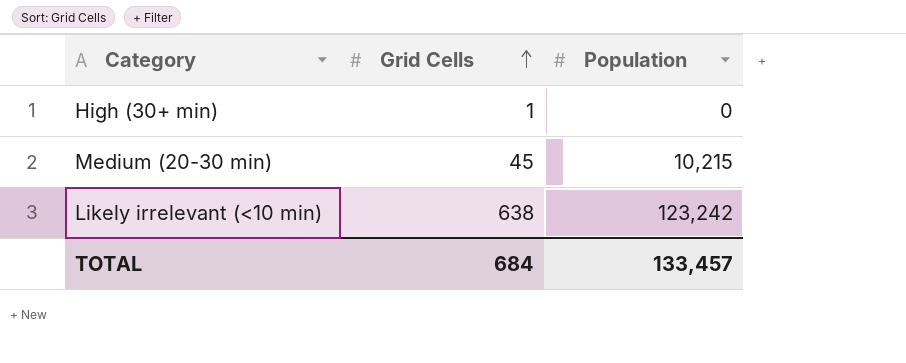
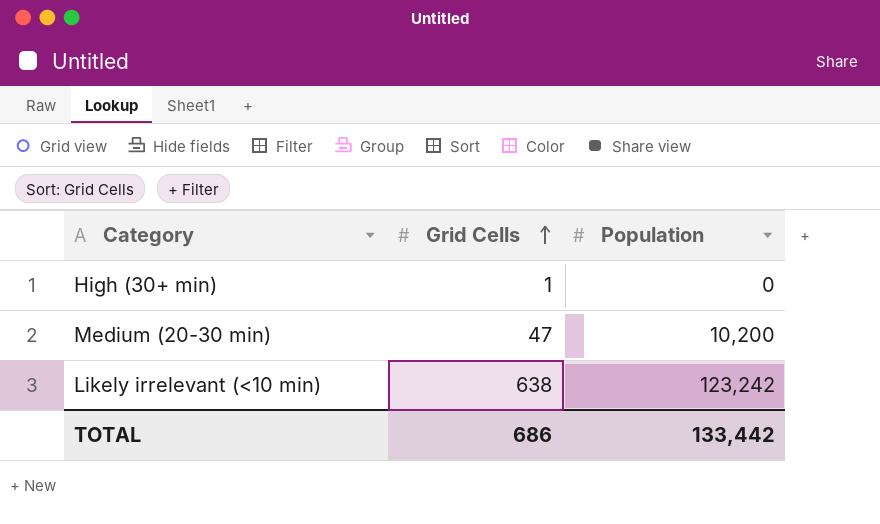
Medium (20-30 min) | Grid Cells: 45 -> 47
Medium (20-30 min) | Population: 10,215 -> 10,200
TOTAL | Grid Cells: 684 -> 686
TOTAL | Population: 133,457 -> 133,442

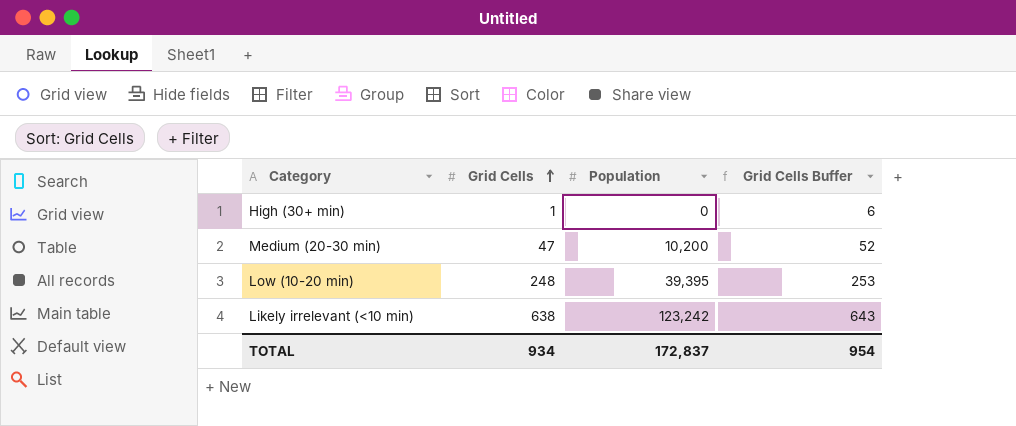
column Grid Cells Buffer | formula: none -> [Grid Cells] + 5
row Low (10-20 min): none -> 248 | 39,395 | 253
TOTAL | Grid Cells: 686 -> 934
TOTAL | Population: 133,442 -> 172,837

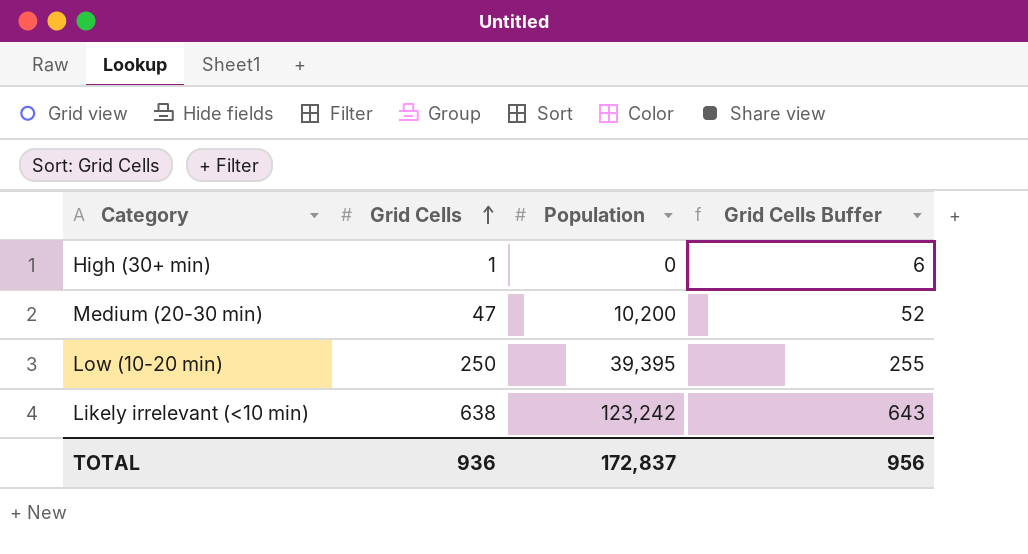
Low (10-20 min) | Grid Cells: 248 -> 250
Low (10-20 min) | Grid Cells Buffer: 253 -> 255
TOTAL | Grid Cells: 934 -> 936
TOTAL | Grid Cells Buffer: 954 -> 956

